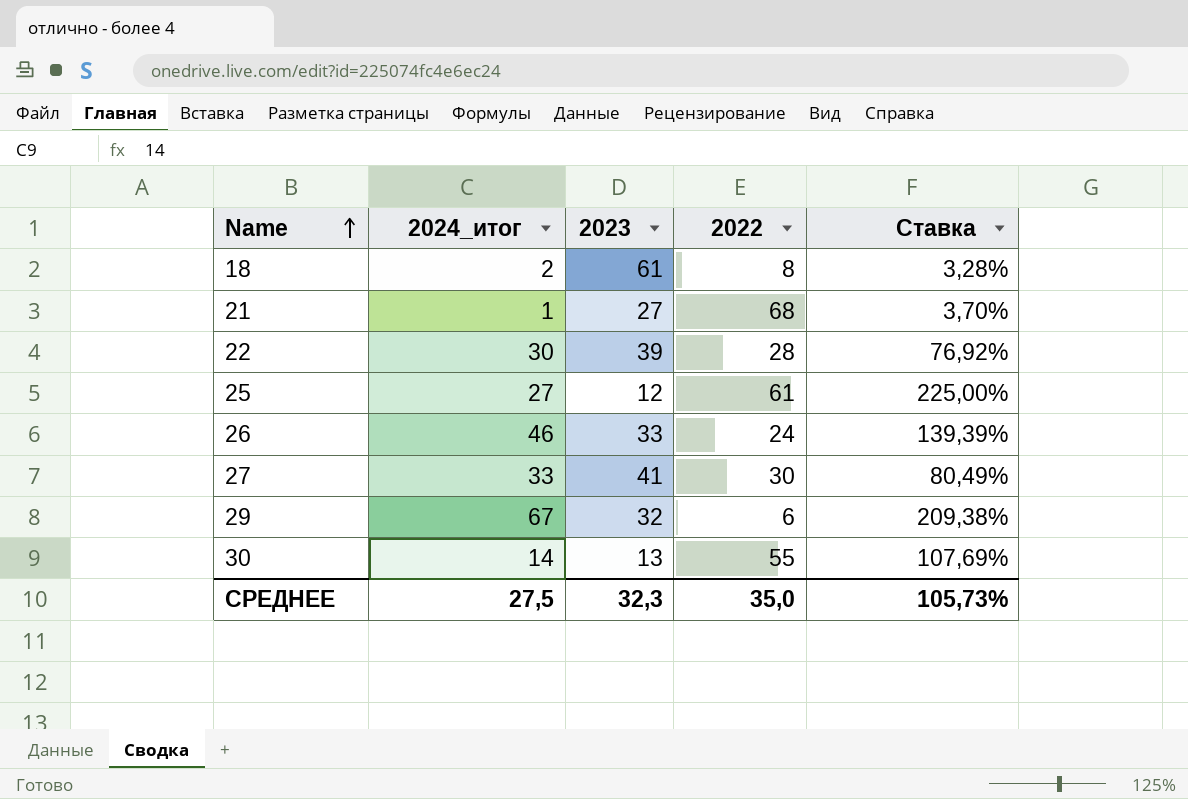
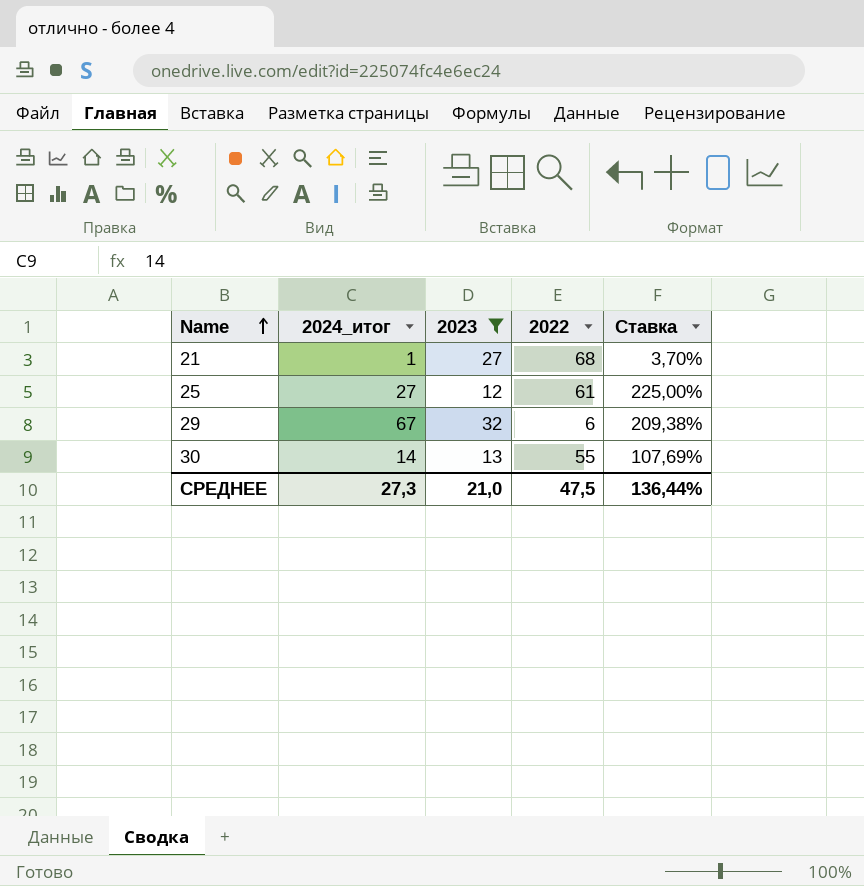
filter: none -> 2023 <= 32
СРЕДНЕЕ | 2024_итог: 27,5 -> 27,3
СРЕДНЕЕ | 2023: 32,3 -> 21,0
СРЕДНЕЕ | 2022: 35,0 -> 47,5
СРЕДНЕЕ | Ставка: 105,73% -> 136,44%

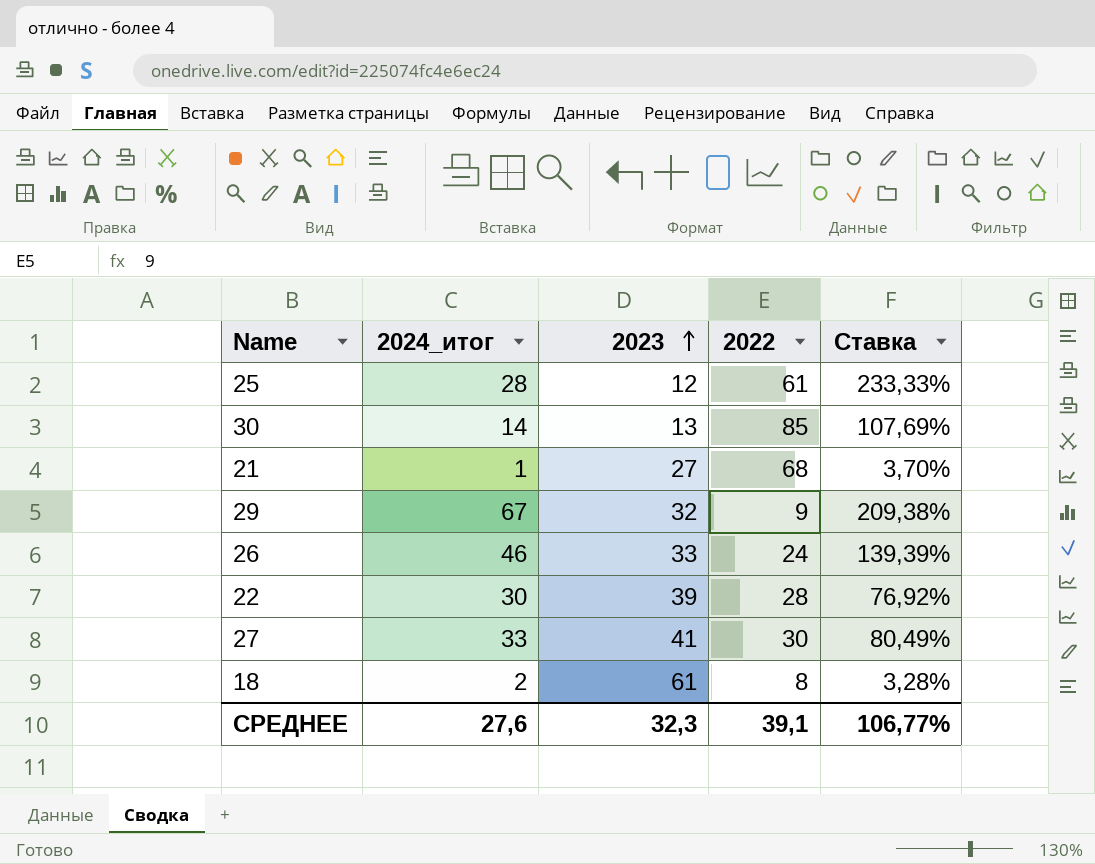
filter: 2023 <= 32 -> none
row order: Name ascending -> 2023 ascending
25 | 2024_итог: 27 -> 28
25 | Ставка: 225,00% -> 233,33%
30 | 2022: 55 -> 85
29 | 2022: 6 -> 9
СРЕДНЕЕ | 2024_итог: 27,3 -> 27,6
СРЕДНЕЕ | 2023: 21,0 -> 32,3
СРЕДНЕЕ | 2022: 47,5 -> 39,1
СРЕДНЕЕ | Ставка: 136,44% -> 106,77%

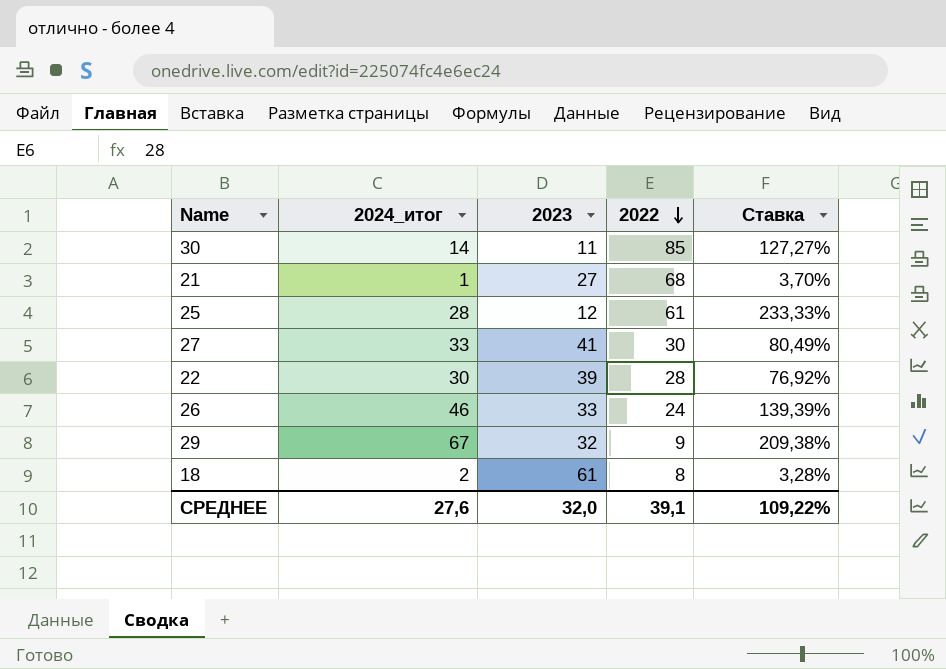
row order: 2023 ascending -> 2022 descending
30 | 2023: 13 -> 11
30 | Ставка: 107,69% -> 127,27%
СРЕДНЕЕ | 2023: 32,3 -> 32,0
СРЕДНЕЕ | Ставка: 106,77% -> 109,22%

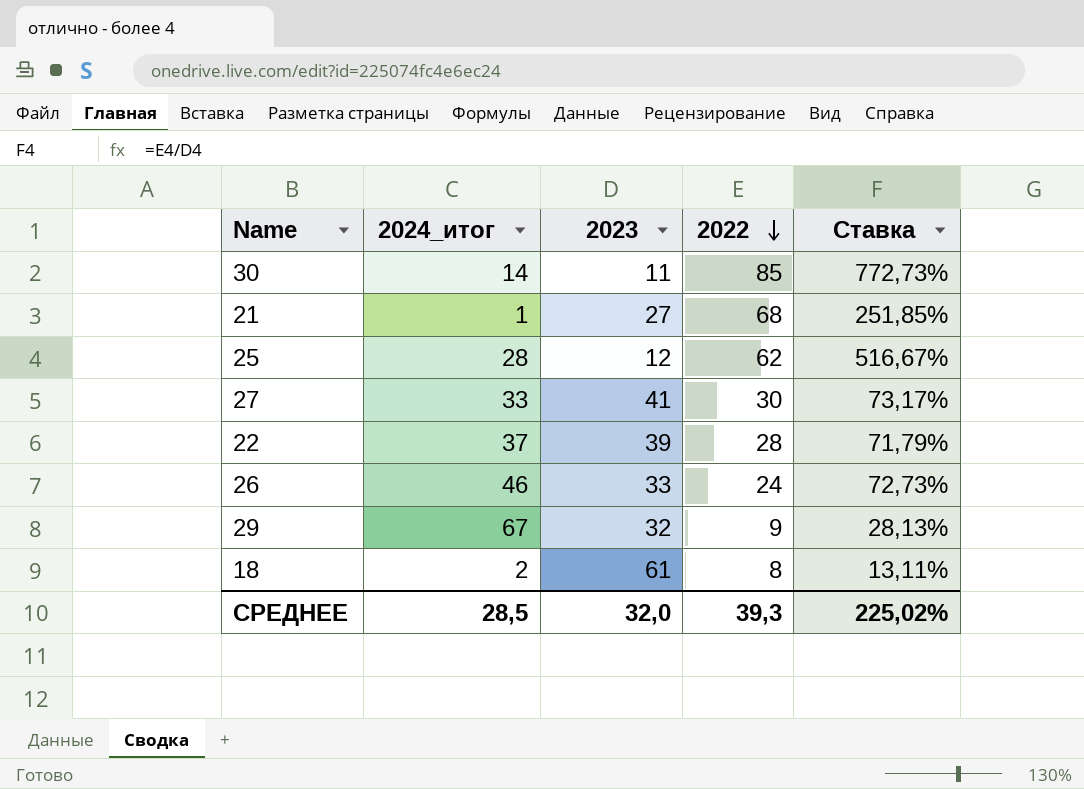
column Ставка | formula: [2024_итог] / [2023] -> [2022] / [2023]
25 | 2022: 61 -> 62
22 | 2024_итог: 30 -> 37
СРЕДНЕЕ | 2024_итог: 27,6 -> 28,5
СРЕДНЕЕ | 2022: 39,1 -> 39,3
СРЕДНЕЕ | Ставка: 109,22% -> 225,02%

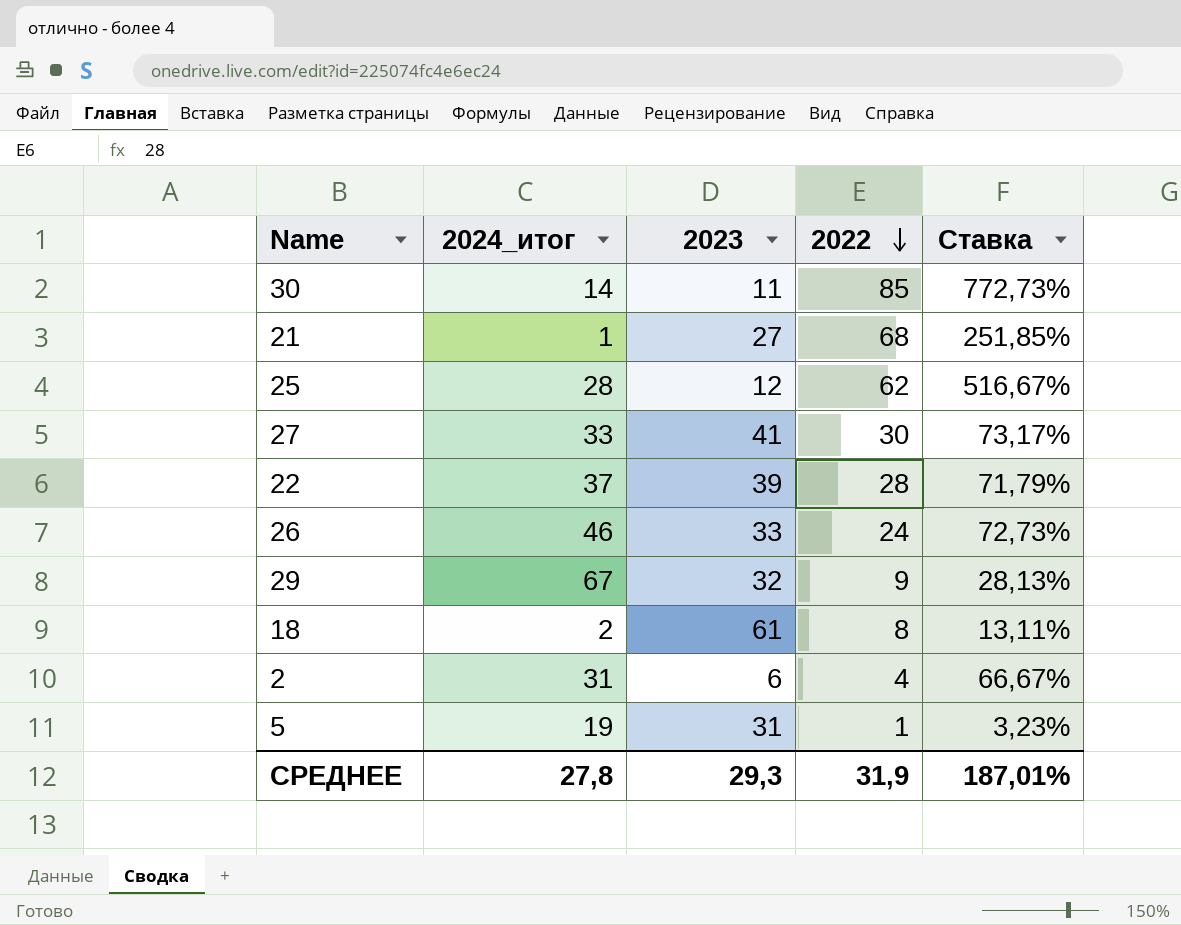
row 2: none -> 31 | 6 | 4 | 66,67%
row 5: none -> 19 | 31 | 1 | 3,23%
СРЕДНЕЕ | 2024_итог: 28,5 -> 27,8
СРЕДНЕЕ | 2023: 32,0 -> 29,3
СРЕДНЕЕ | 2022: 39,3 -> 31,9
СРЕДНЕЕ | Ставка: 225,02% -> 187,01%

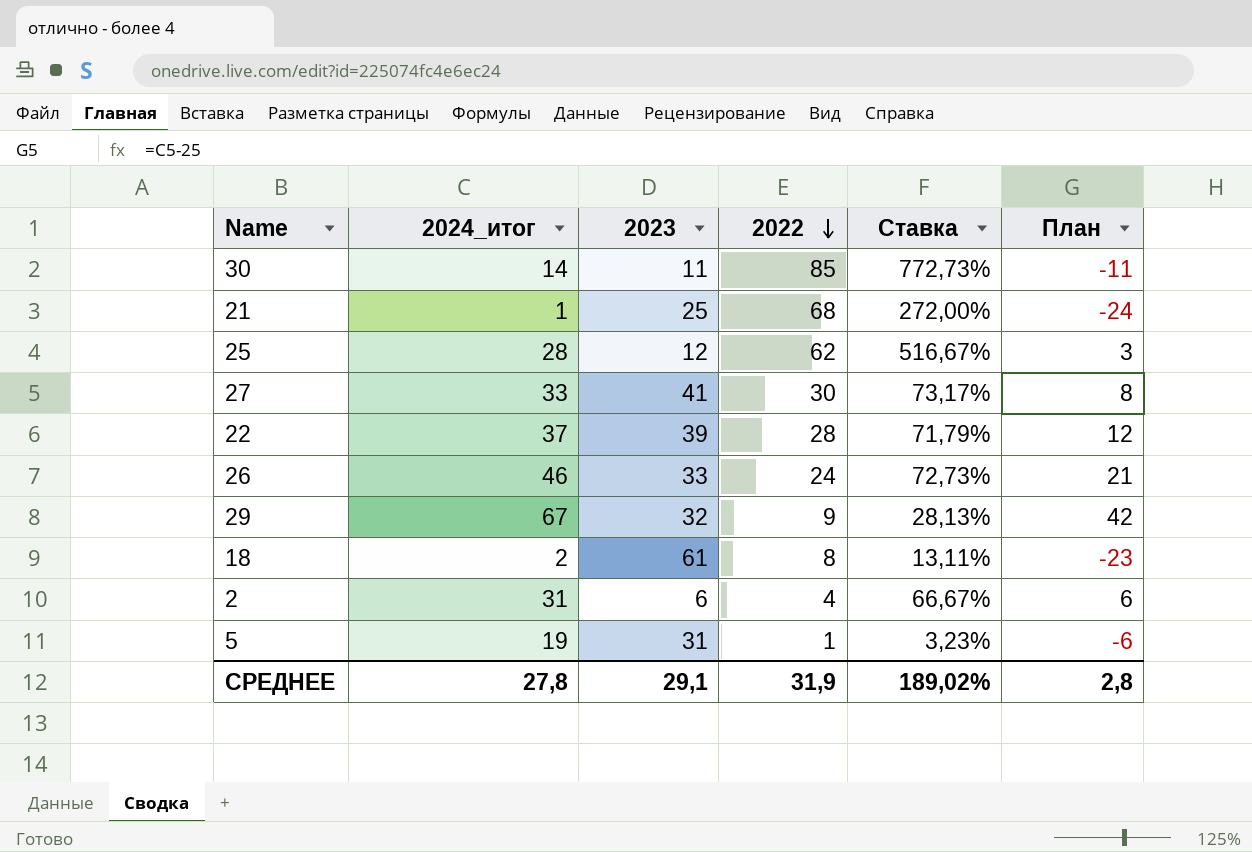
column План | formula: none -> [2024_итог] - 25
21 | 2023: 27 -> 25
21 | Ставка: 251,85% -> 272,00%
СРЕДНЕЕ | 2023: 29,3 -> 29,1
СРЕДНЕЕ | Ставка: 187,01% -> 189,02%

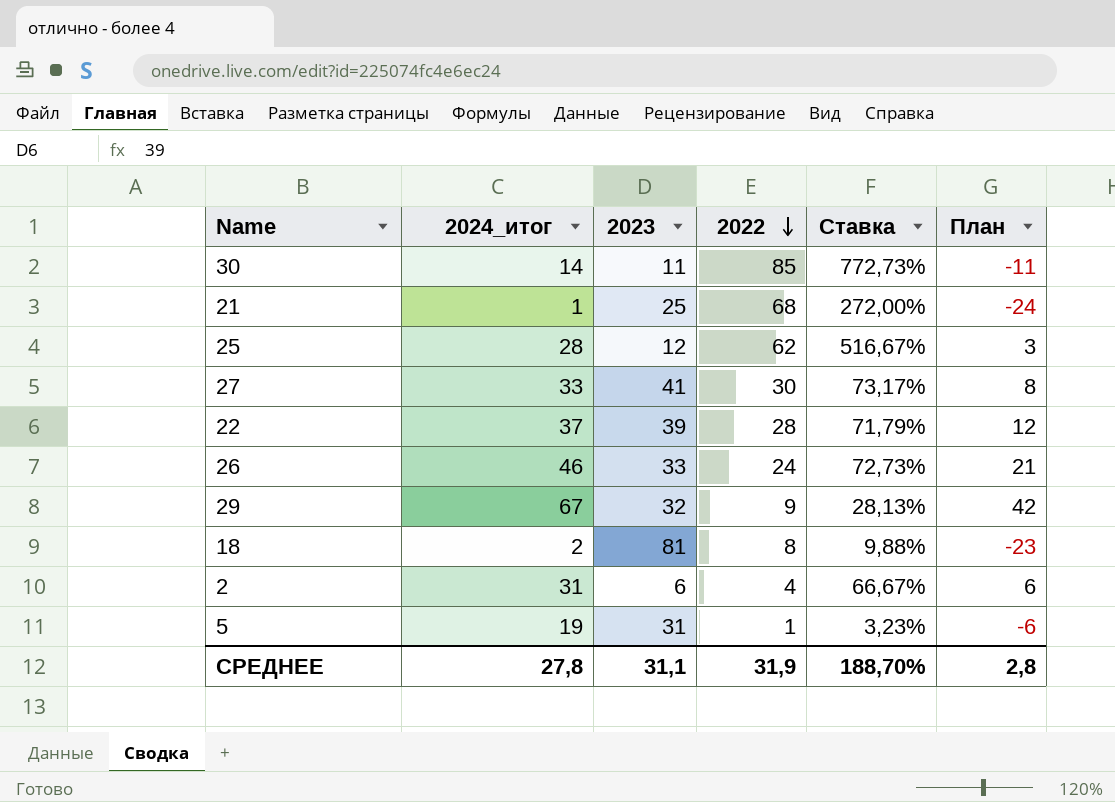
18 | 2023: 61 -> 81
18 | Ставка: 13,11% -> 9,88%
СРЕДНЕЕ | 2023: 29,1 -> 31,1
СРЕДНЕЕ | Ставка: 189,02% -> 188,70%

